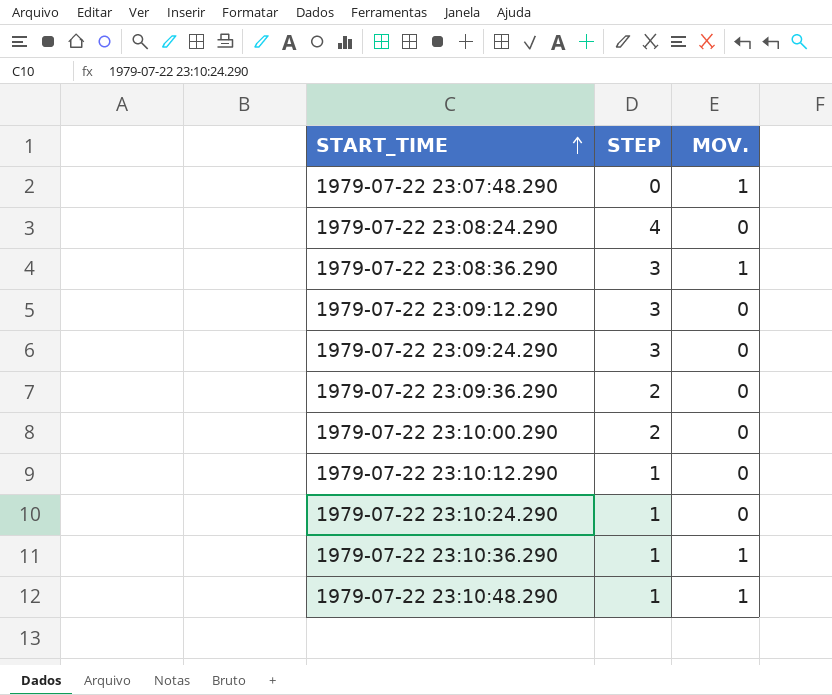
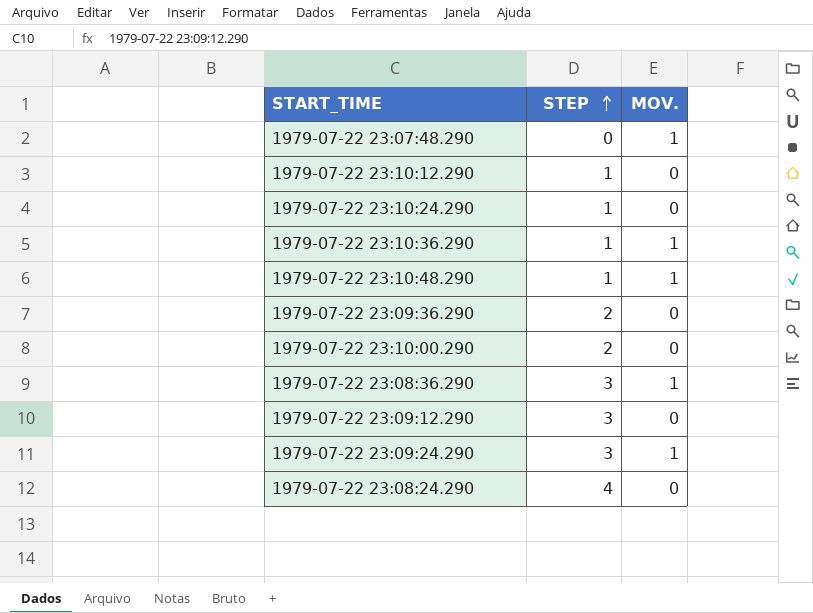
row order: START_TIME ascending -> STEP ascending
1979-07-22 23:09:24.290 | MOV.: 0 -> 1

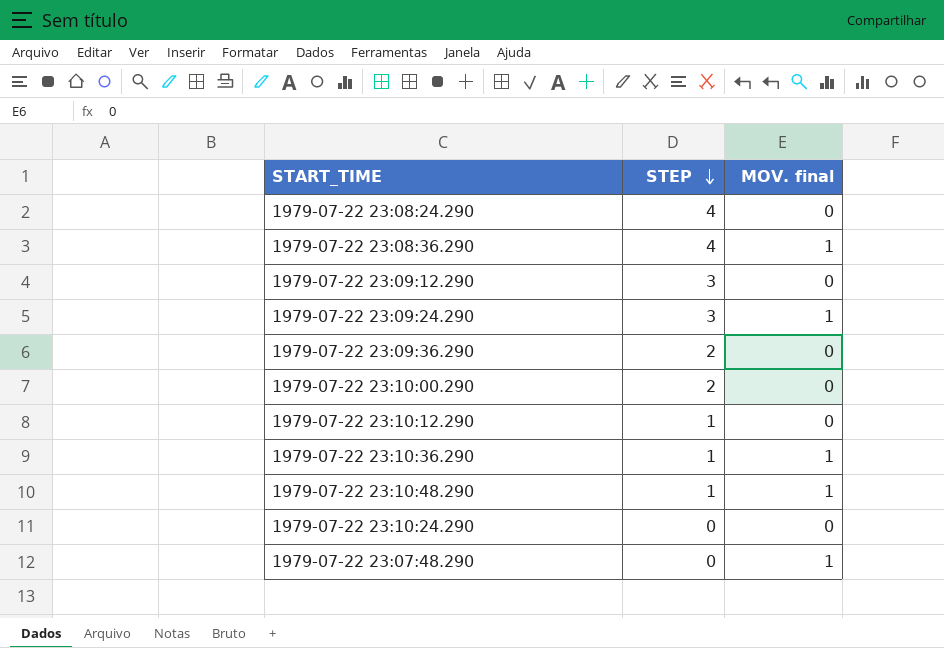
row order: STEP ascending -> STEP descending
column name: MOV. -> MOV. final
1979-07-22 23:08:36.290 | STEP: 3 -> 4
1979-07-22 23:10:24.290 | STEP: 1 -> 0

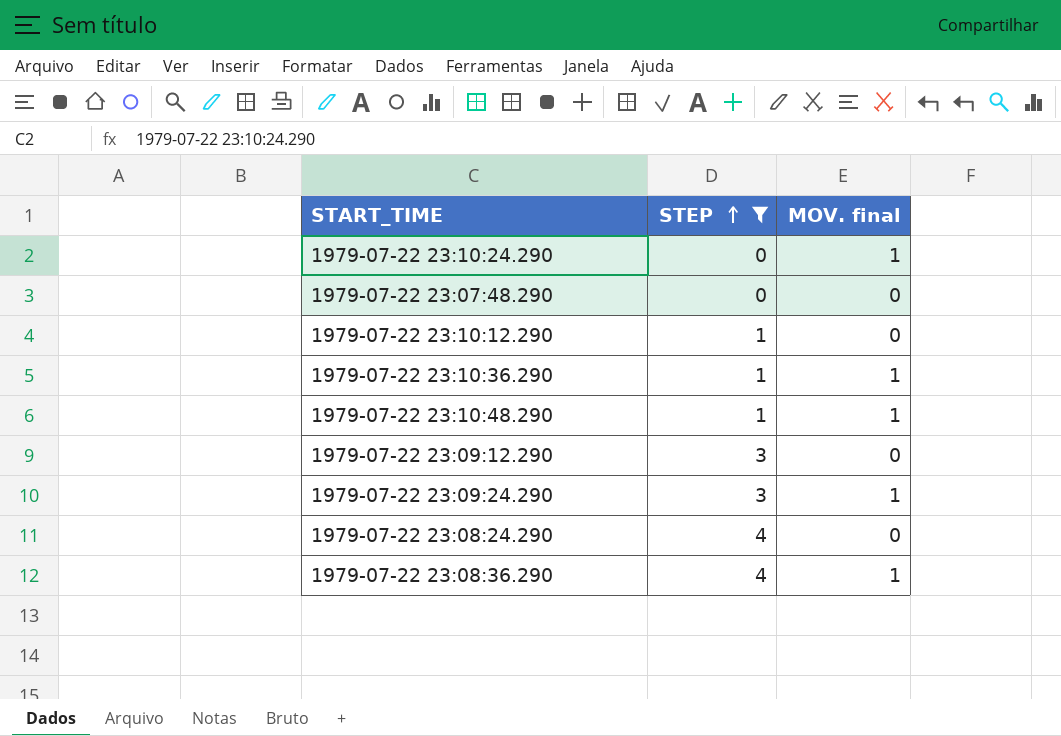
filter: none -> STEP != 2
row order: STEP descending -> STEP ascending
1979-07-22 23:10:24.290 | MOV. final: 0 -> 1
1979-07-22 23:07:48.290 | MOV. final: 1 -> 0

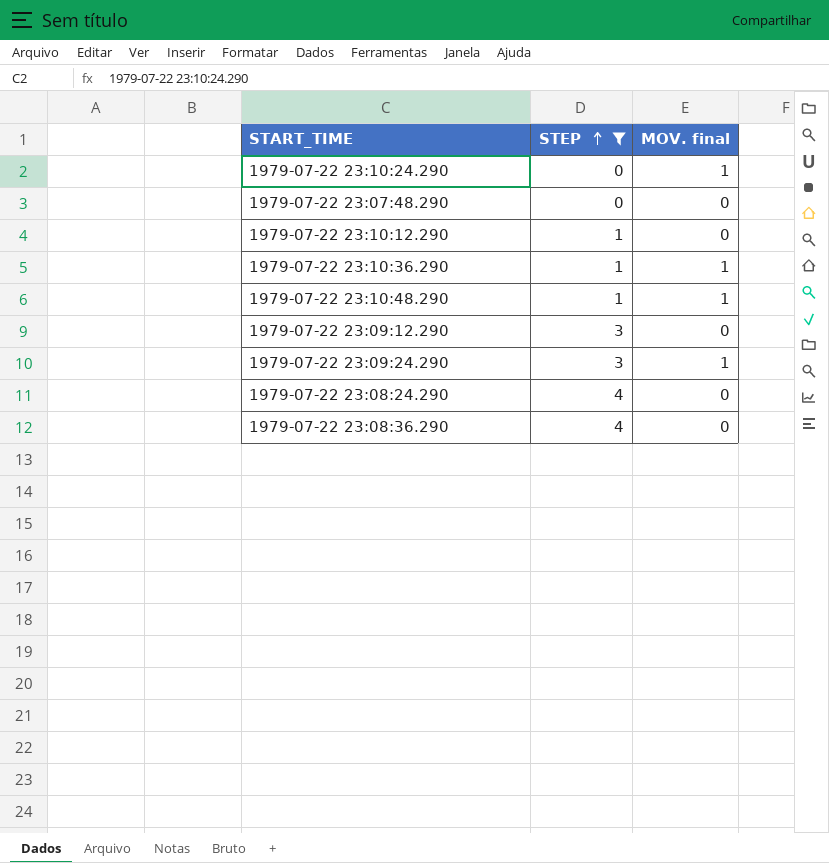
1979-07-22 23:08:36.290 | MOV. final: 1 -> 0

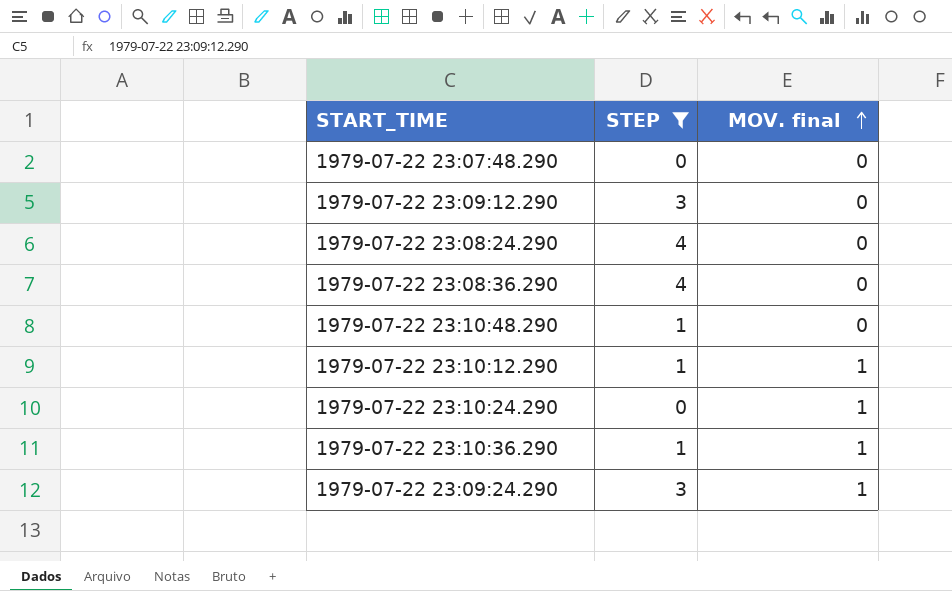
row order: STEP ascending -> MOV. final ascending
1979-07-22 23:10:48.290 | MOV. final: 1 -> 0
1979-07-22 23:10:12.290 | MOV. final: 0 -> 1

